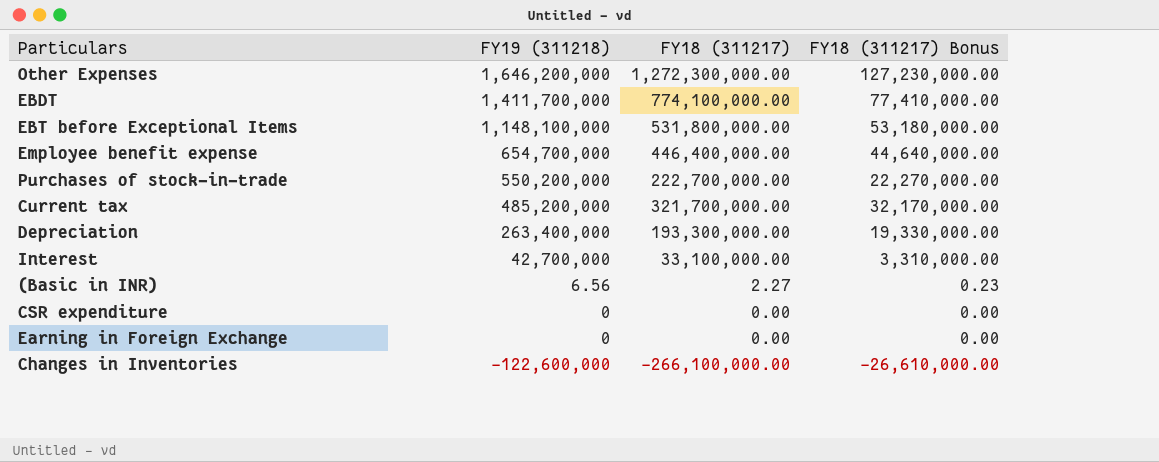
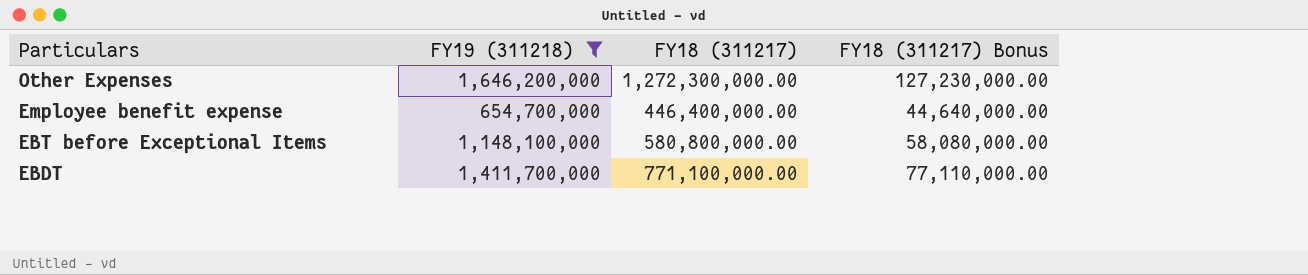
filter: none -> FY19 (311218) >= 654,700,000
row order: FY19 (311218) descending -> Particulars descending
EBT before Exceptional Items | FY18 (311217): 531,800,000.00 -> 580,800,000.00
EBT before Exceptional Items | FY18 (311217) Bonus: 53,180,000.00 -> 58,080,000.00
EBDT | FY18 (311217): 774,100,000.00 -> 771,100,000.00
EBDT | FY18 (311217) Bonus: 77,410,000.00 -> 77,110,000.00

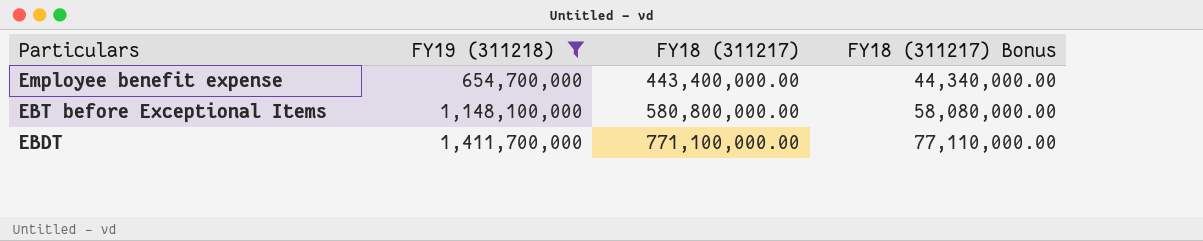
row Other Expenses: 1,646,200,000 | 1,272,300,000.00 | 127,230,000.00 -> none
Employee benefit expense | FY18 (311217): 446,400,000.00 -> 443,400,000.00
Employee benefit expense | FY18 (311217) Bonus: 44,640,000.00 -> 44,340,000.00

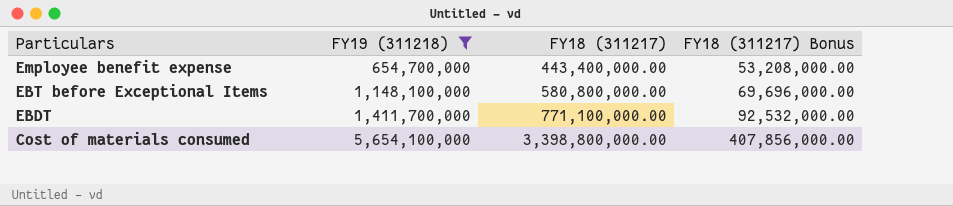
column FY18 (311217) Bonus | formula: [FY18 (311217)] * 0.1 -> [FY18 (311217)] * 0.12
row Cost of materials consumed: none -> 5,654,100,000 | 3,398,800,000.00 | 407,856,000.00

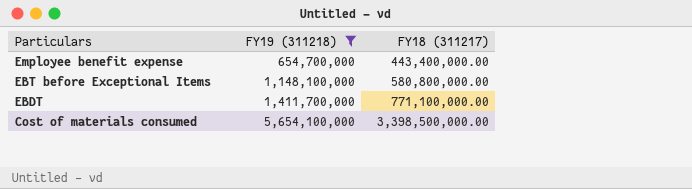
column FY18 (311217) Bonus | formula: [FY18 (311217)] * 0.12 -> none
Cost of materials consumed | FY18 (311217): 3,398,800,000.00 -> 3,398,500,000.00

